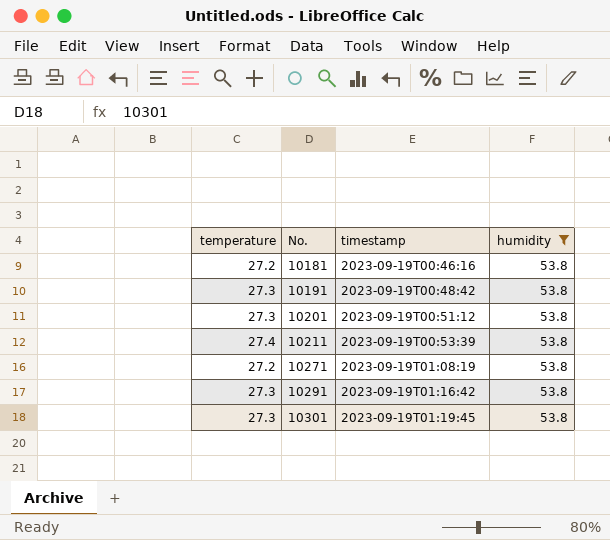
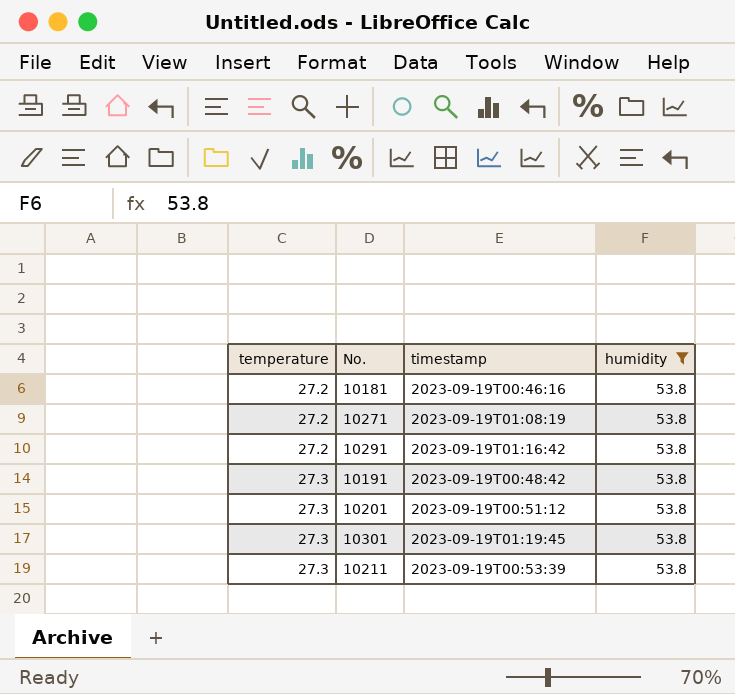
row order: No. ascending -> temperature ascending
10291 | temperature: 27.3 -> 27.2
10211 | temperature: 27.4 -> 27.3

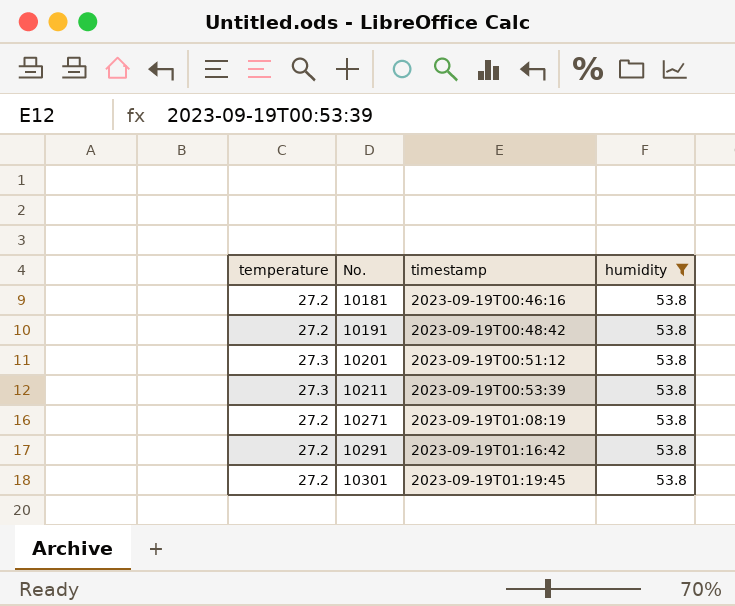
row order: temperature ascending -> No. ascending
10191 | temperature: 27.3 -> 27.2
10301 | temperature: 27.3 -> 27.2

